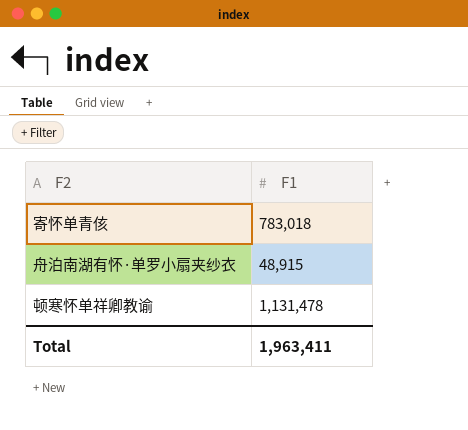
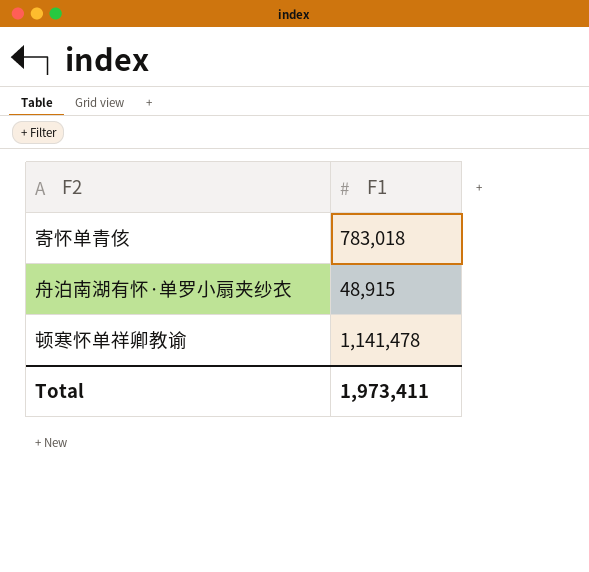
顿寒怀单祥卿教谕 | F1: 1,131,478 -> 1,141,478
Total | F1: 1,963,411 -> 1,973,411

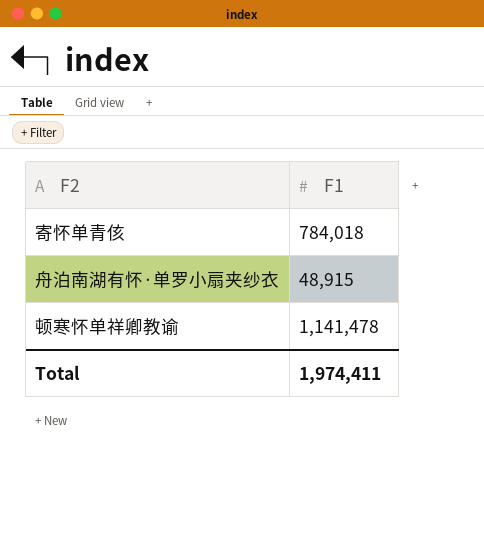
寄怀单青侅 | F1: 783,018 -> 784,018
Total | F1: 1,973,411 -> 1,974,411

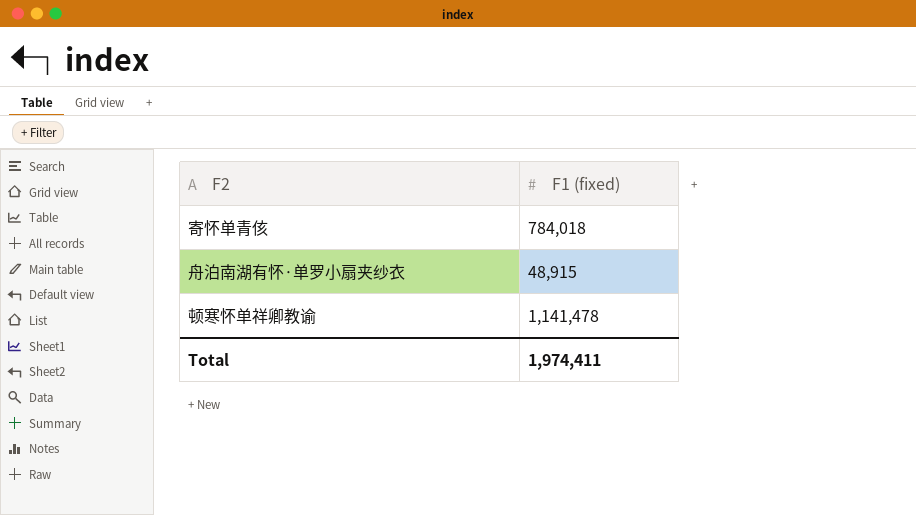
column name: F1 -> F1 (fixed)

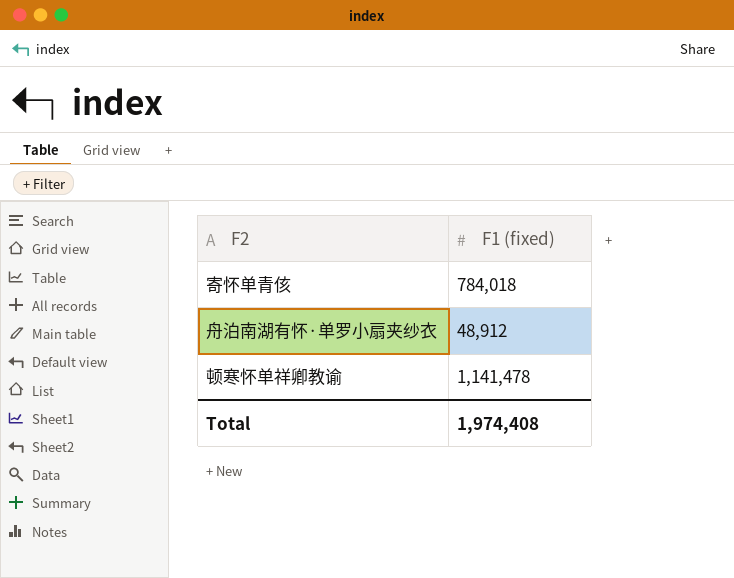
舟泊南湖有怀·单罗小扇夹纱衣 | F1 (fixed): 48,915 -> 48,912
Total | F1 (fixed): 1,974,411 -> 1,974,408

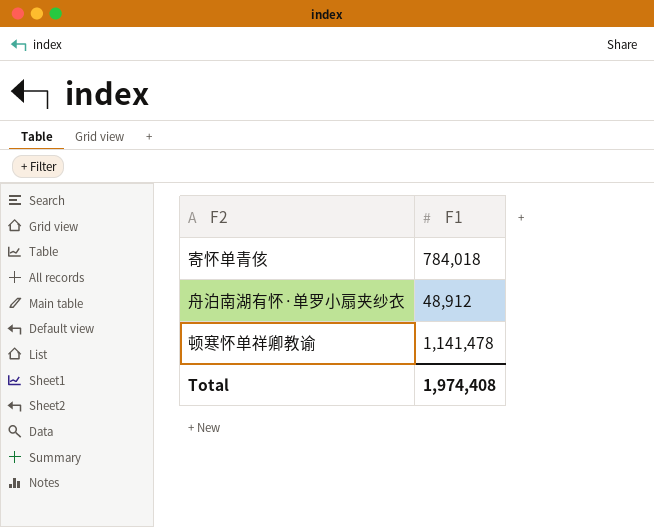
column name: F1 (fixed) -> F1

